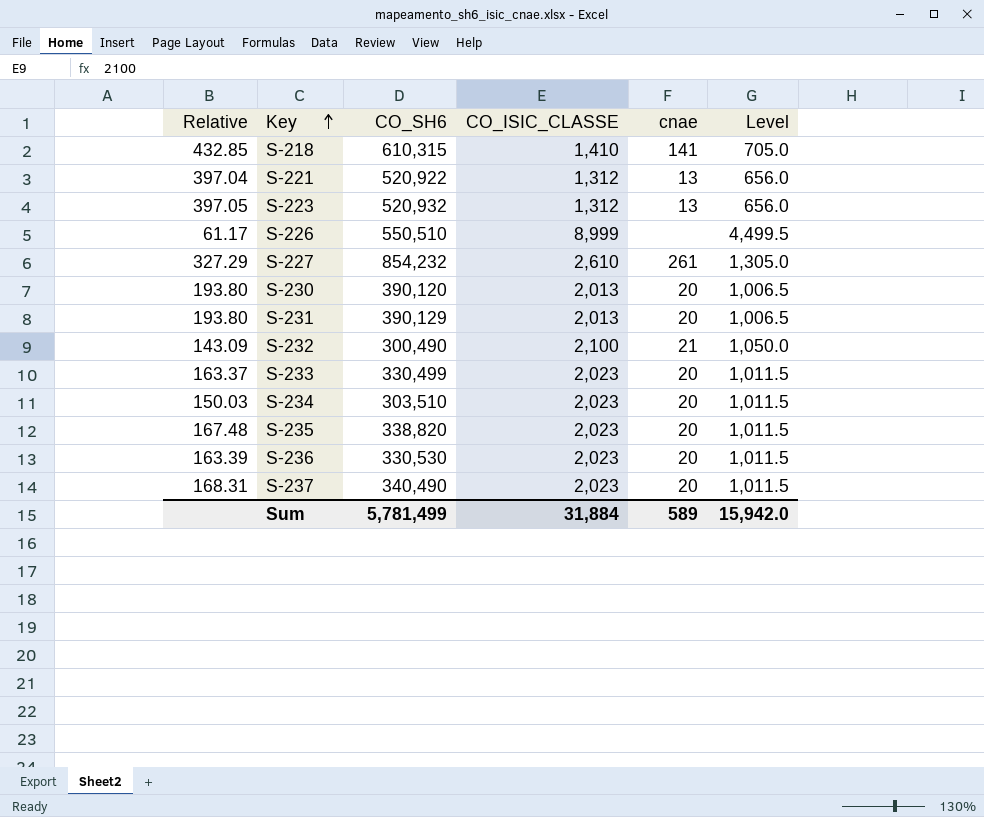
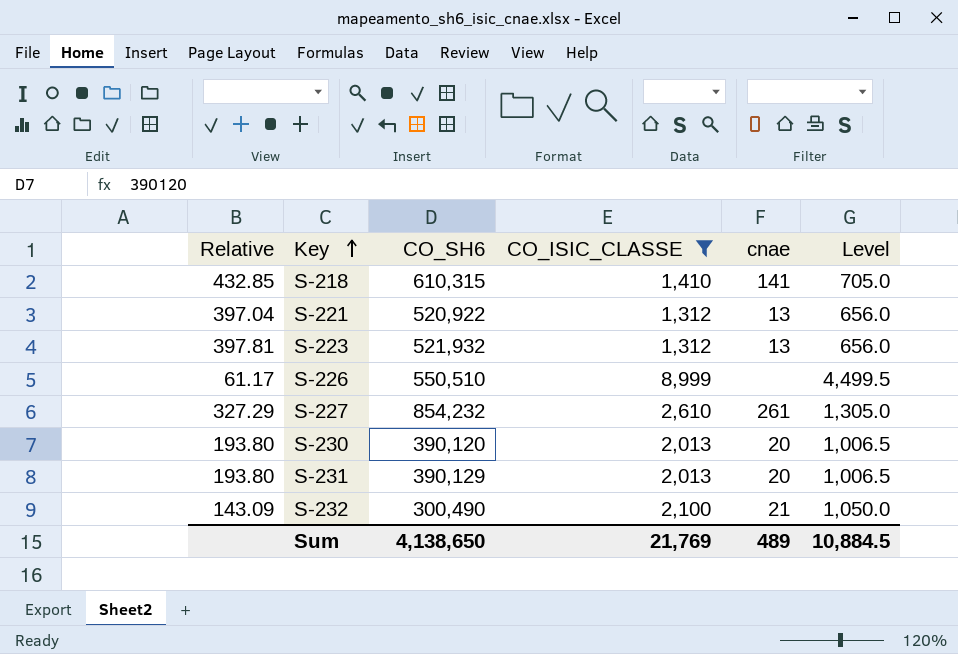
filter: none -> CO_ISIC_CLASSE != 2,023
S-223 | Relative: 397.05 -> 397.81
S-223 | CO_SH6: 520,932 -> 521,932
Sum | CO_SH6: 5,781,499 -> 4,138,650
Sum | CO_ISIC_CLASSE: 31,884 -> 21,769
Sum | cnae: 589 -> 489
Sum | Level: 15,942.0 -> 10,884.5

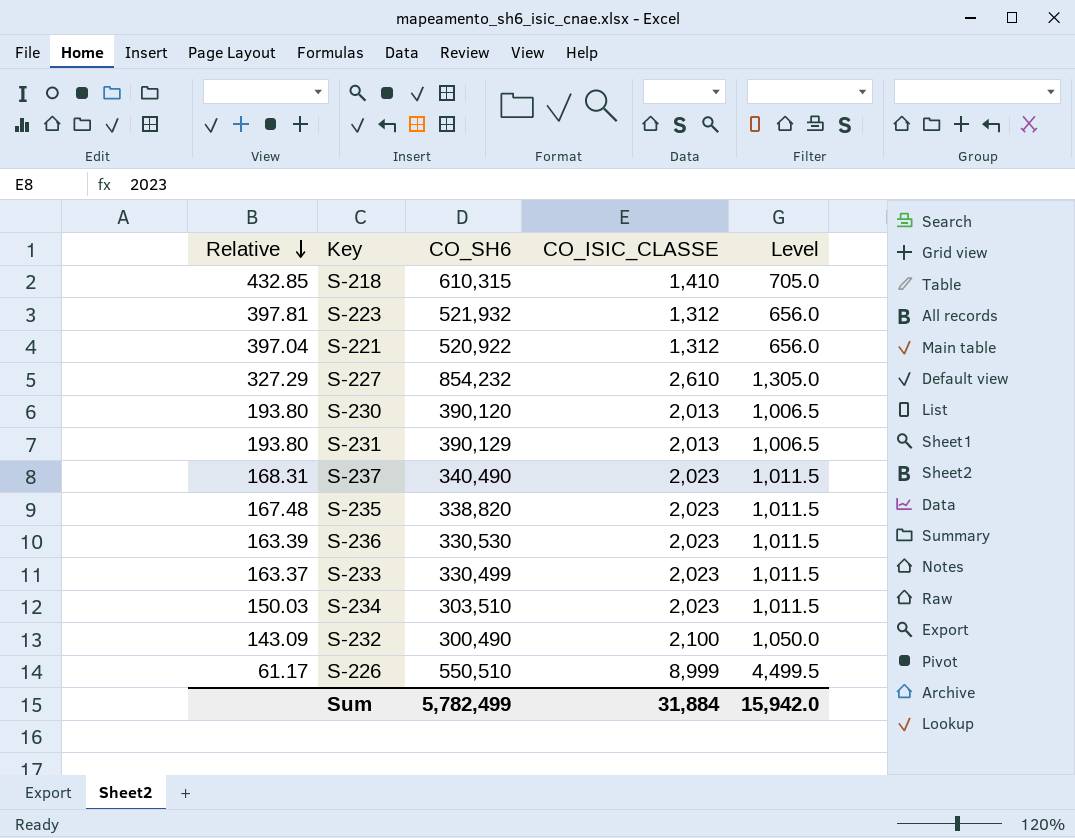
filter: CO_ISIC_CLASSE != 2,023 -> none
row order: Key ascending -> Relative descending
column cnae | position: 5 -> none
Sum | CO_SH6: 4,138,650 -> 5,782,499
Sum | CO_ISIC_CLASSE: 21,769 -> 31,884
Sum | Level: 10,884.5 -> 15,942.0

